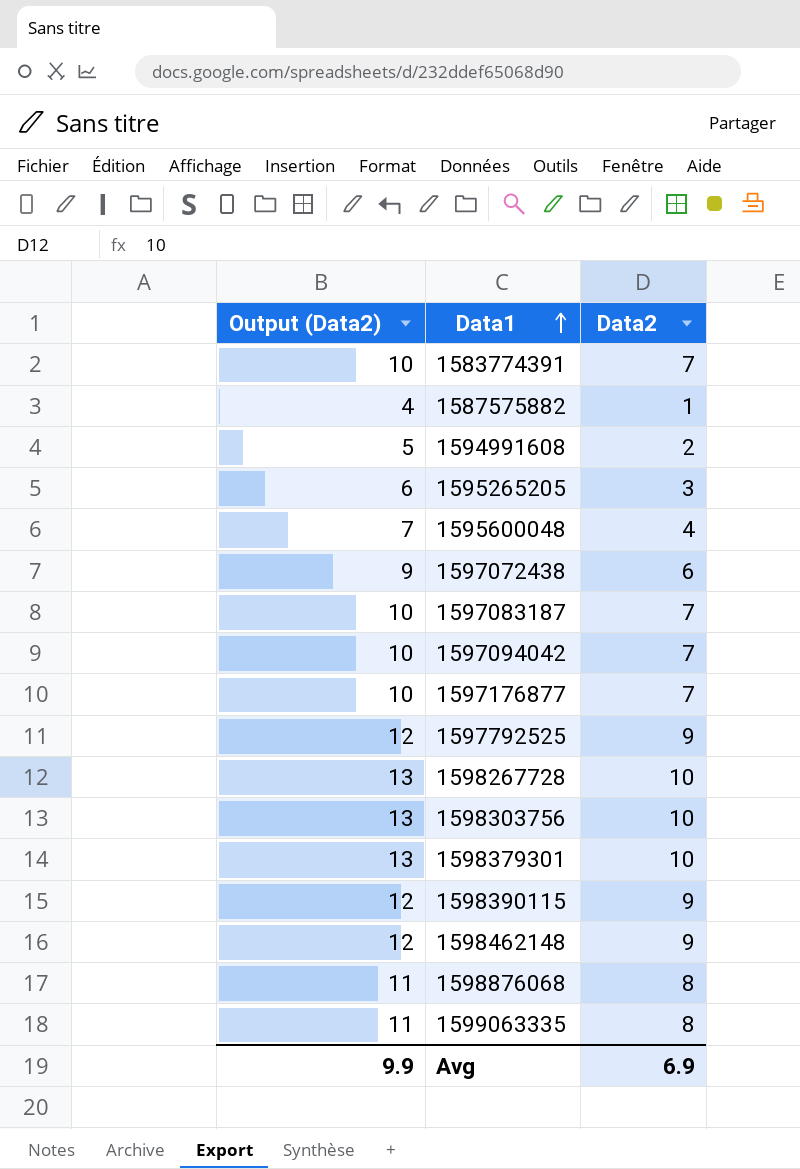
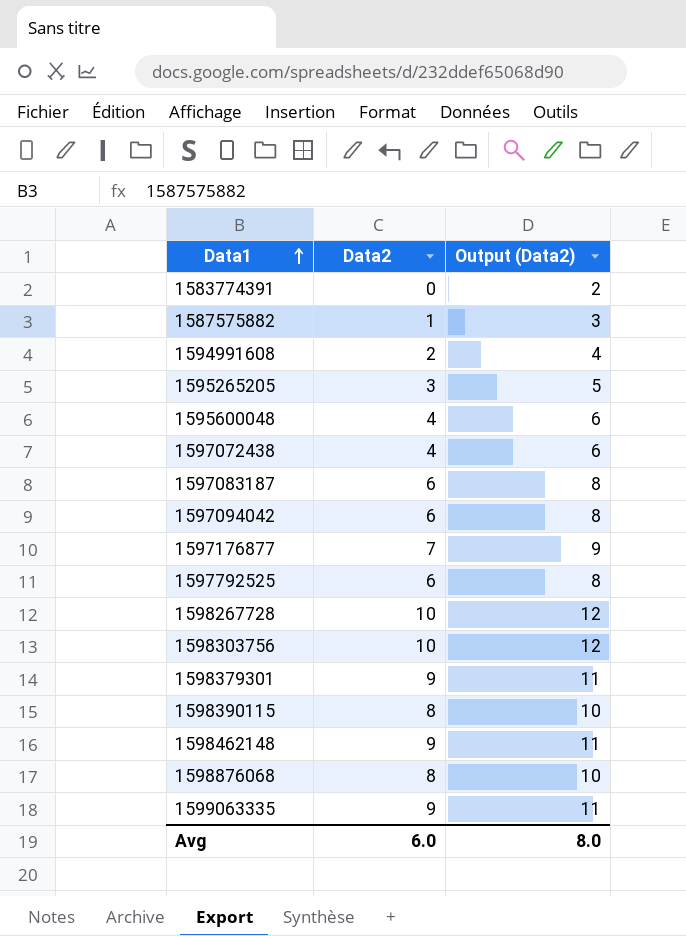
column Output (Data2) | formula: [Data2] + 3 -> [Data2] + 2
column Output (Data2) | position: 1 -> 3
1583774391 | Data2: 7 -> 0
1597072438 | Data2: 6 -> 4
1597083187 | Data2: 7 -> 6
1597094042 | Data2: 7 -> 6
1597792525 | Data2: 9 -> 6
1598379301 | Data2: 10 -> 9
1598390115 | Data2: 9 -> 8
1599063335 | Data2: 8 -> 9
Avg | Data2: 6.9 -> 6.0
Avg | Output (Data2): 9.9 -> 8.0

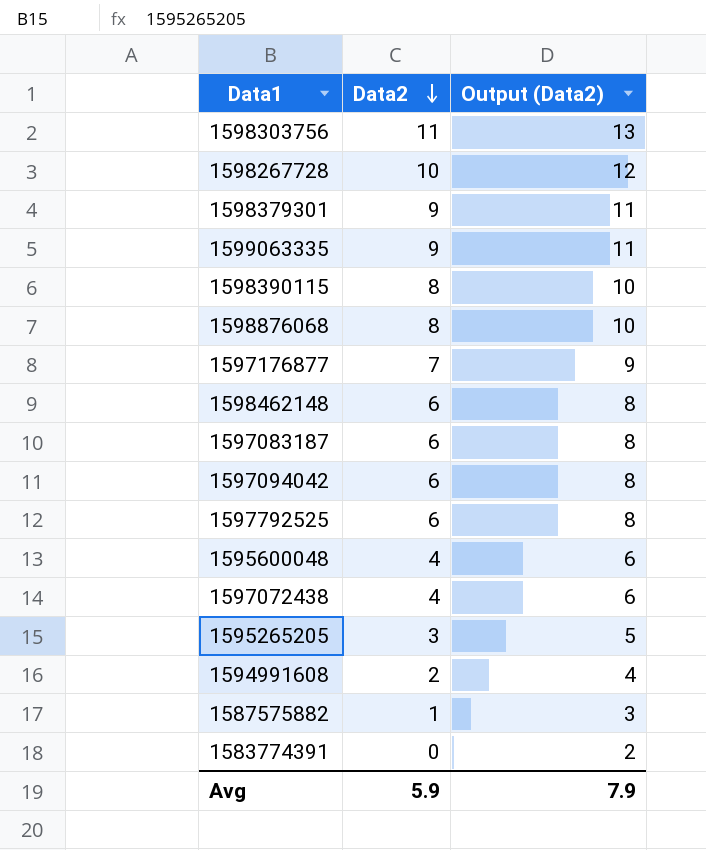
row order: Data1 ascending -> Data2 descending
1598303756 | Data2: 10 -> 11
1598303756 | Output (Data2): 12 -> 13
1598462148 | Data2: 9 -> 6
1598462148 | Output (Data2): 11 -> 8
Avg | Data2: 6.0 -> 5.9
Avg | Output (Data2): 8.0 -> 7.9

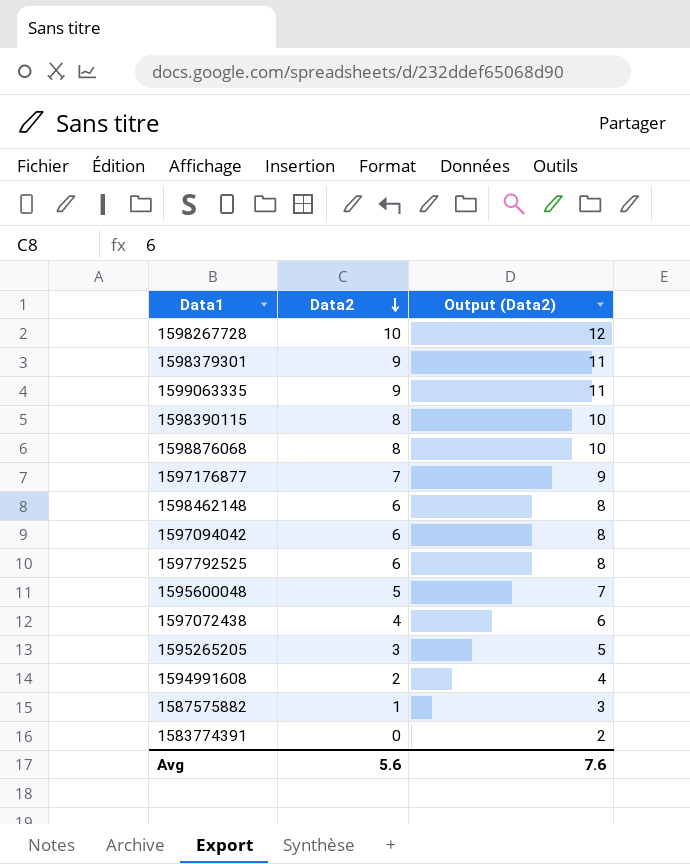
row 1598303756: 11 | 13 -> none
row 1597083187: 6 | 8 -> none
1595600048 | Data2: 4 -> 5
1595600048 | Output (Data2): 6 -> 7
Avg | Data2: 5.9 -> 5.6
Avg | Output (Data2): 7.9 -> 7.6

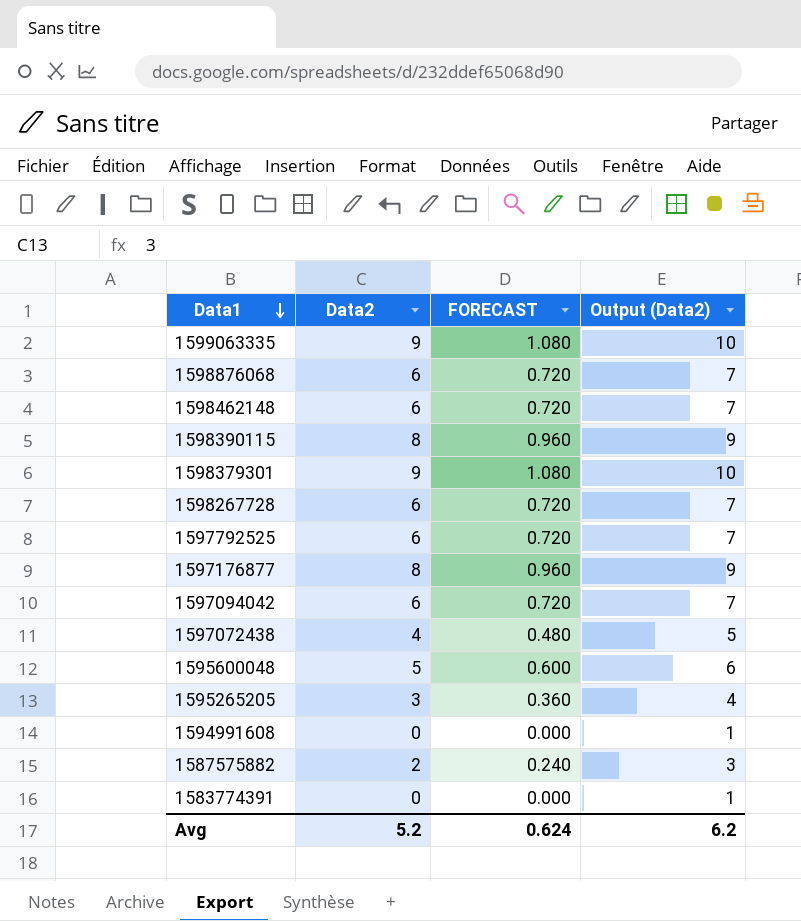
row order: Data2 descending -> Data1 descending
column FORECAST | formula: none -> [Data2] * 0.12
column Output (Data2) | formula: [Data2] + 2 -> [Data2] + 1
1598876068 | Data2: 8 -> 6
1598267728 | Data2: 10 -> 6
1597176877 | Data2: 7 -> 8
1594991608 | Data2: 2 -> 0
1587575882 | Data2: 1 -> 2
Avg | Data2: 5.6 -> 5.2
Avg | Output (Data2): 7.6 -> 6.2

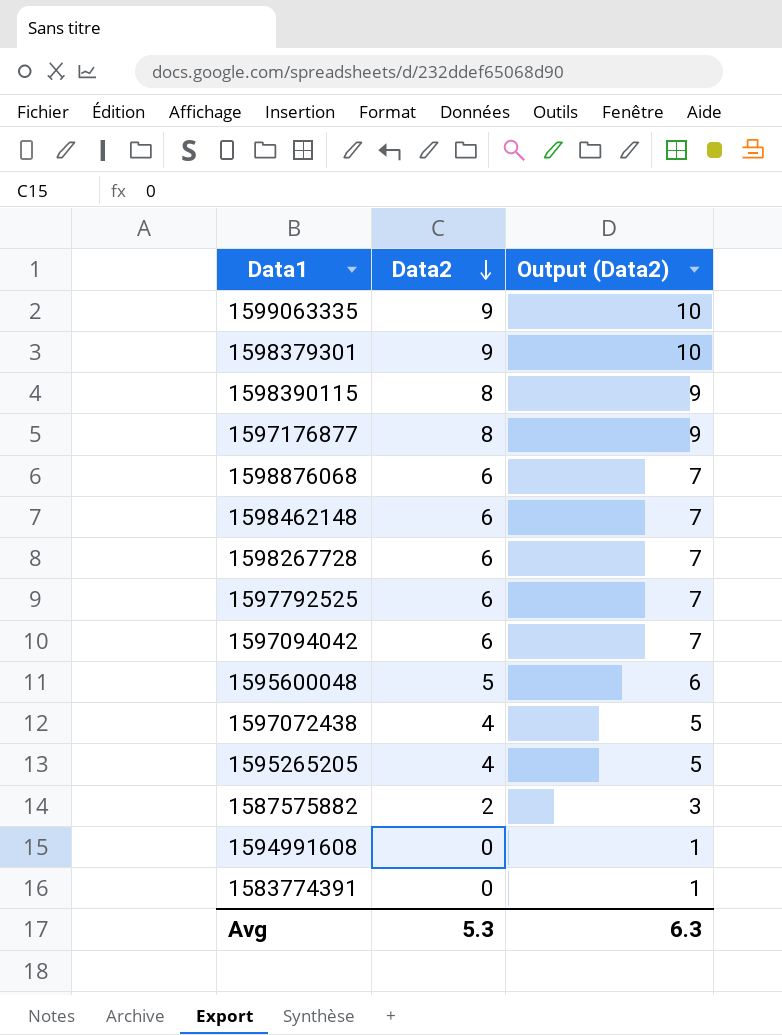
row order: Data1 descending -> Data2 descending
column FORECAST | formula: [Data2] * 0.12 -> none
1595265205 | Data2: 3 -> 4
1595265205 | Output (Data2): 4 -> 5
Avg | Data2: 5.2 -> 5.3
Avg | Output (Data2): 6.2 -> 6.3

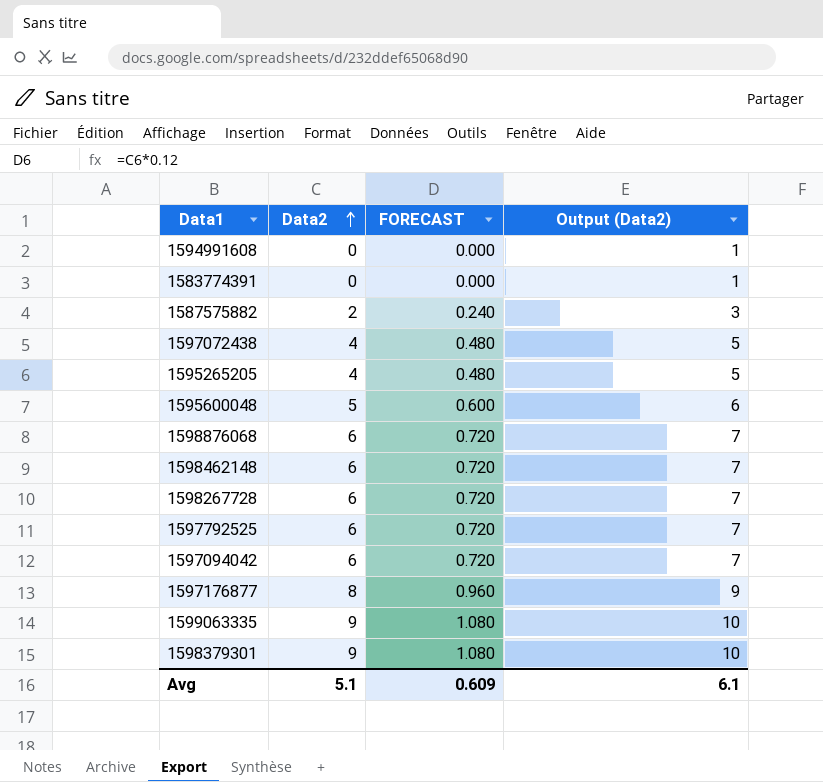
row order: Data2 descending -> Data2 ascending
column FORECAST | formula: none -> [Data2] * 0.12
row 1598390115: 8 | 9 -> none
Avg | Data2: 5.3 -> 5.1
Avg | Output (Data2): 6.3 -> 6.1

